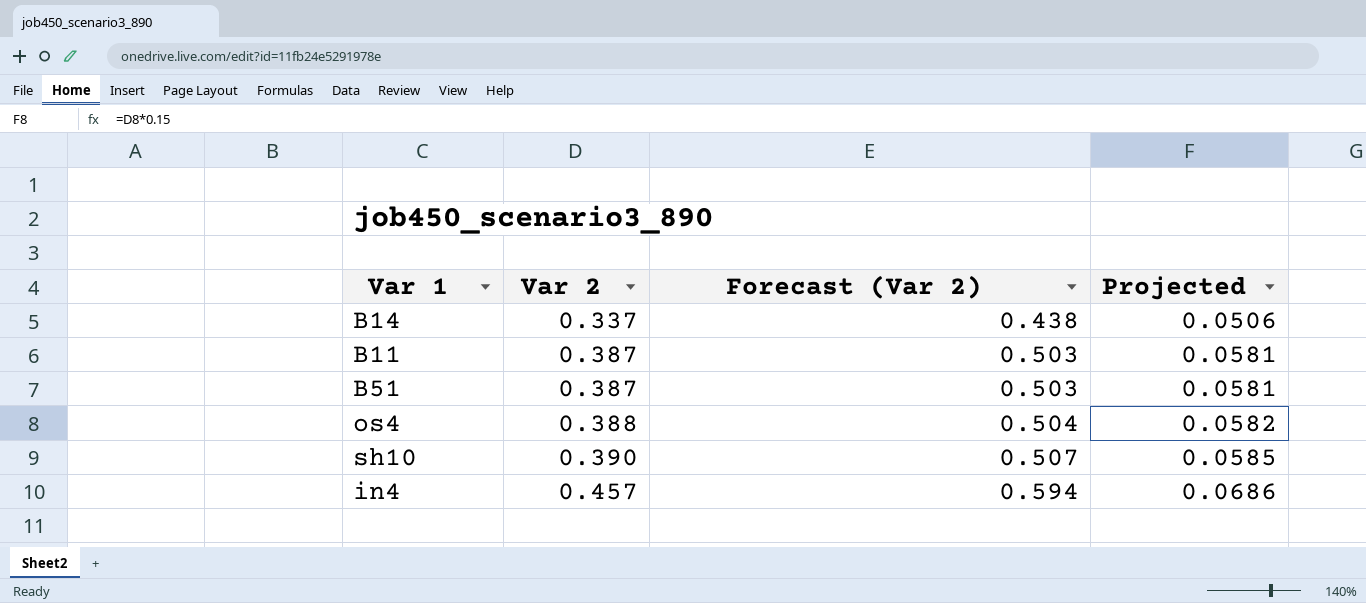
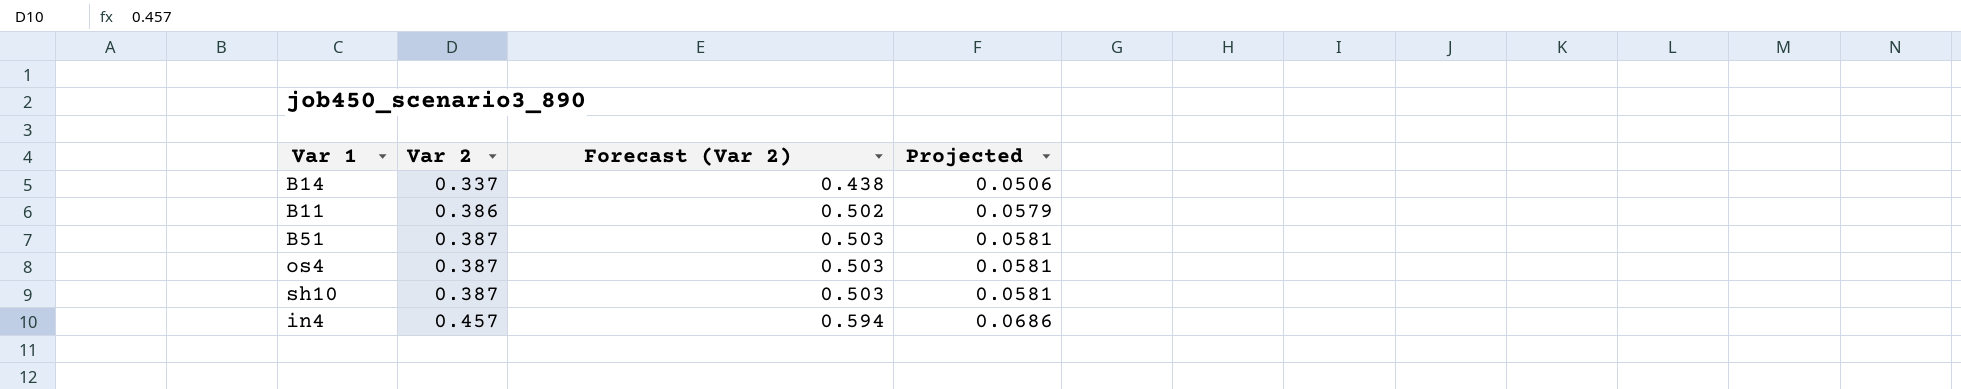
B11 | Var 2: 0.387 -> 0.386
B11 | Forecast (Var 2): 0.503 -> 0.502
B11 | Projected: 0.0581 -> 0.0579
os4 | Var 2: 0.388 -> 0.387
os4 | Forecast (Var 2): 0.504 -> 0.503
os4 | Projected: 0.0582 -> 0.0581
sh10 | Var 2: 0.390 -> 0.387
sh10 | Forecast (Var 2): 0.507 -> 0.503
sh10 | Projected: 0.0585 -> 0.0581

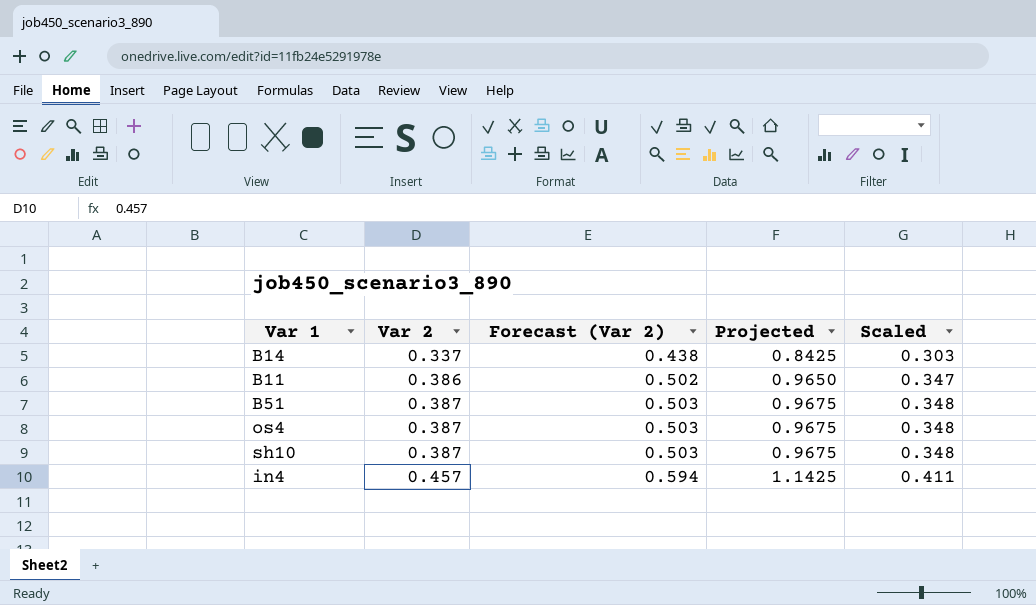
column Projected | formula: [Var 2] * 0.15 -> [Var 2] * 2.5
column Scaled | formula: none -> [Var 2] * 0.9

